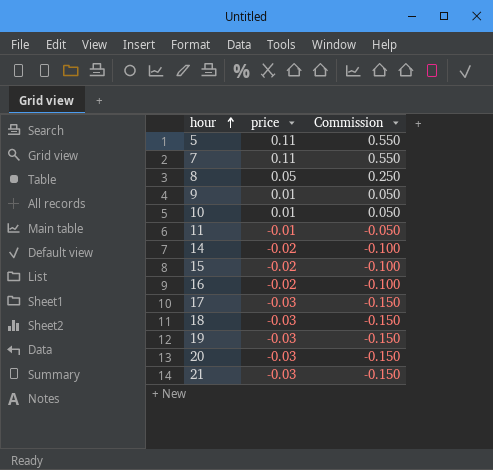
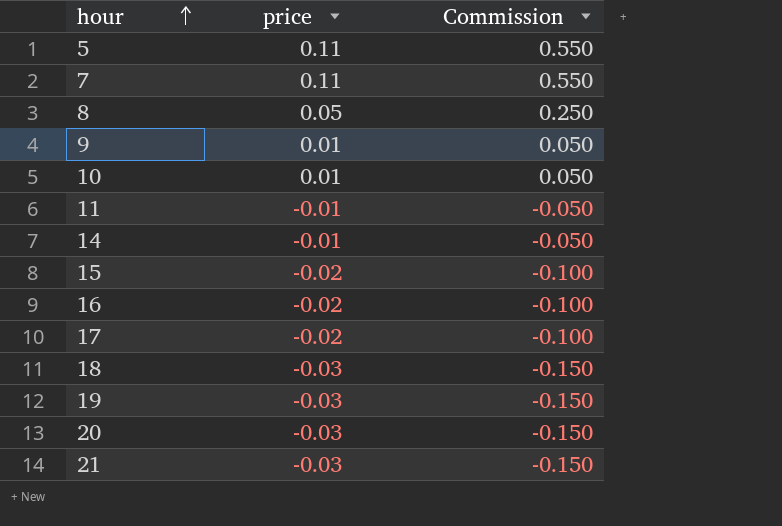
14 | price: -0.02 -> -0.01
14 | Commission: -0.100 -> -0.050
17 | price: -0.03 -> -0.02
17 | Commission: -0.150 -> -0.100

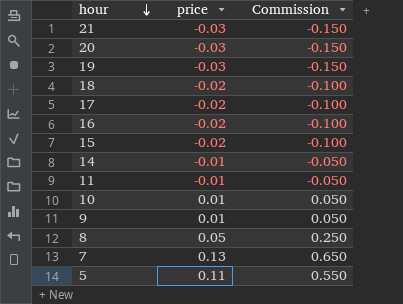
row order: hour ascending -> hour descending
18 | price: -0.03 -> -0.02
18 | Commission: -0.150 -> -0.100
7 | price: 0.11 -> 0.13
7 | Commission: 0.550 -> 0.650

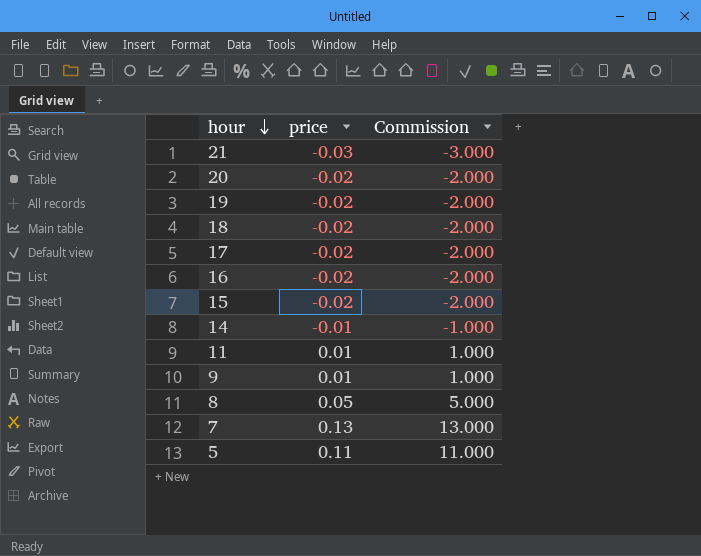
column Commission | formula: [price] * 5 -> [price] * 100
row 10: 0.01 | 0.050 -> none
20 | price: -0.03 -> -0.02
19 | price: -0.03 -> -0.02
11 | price: -0.01 -> 0.01

